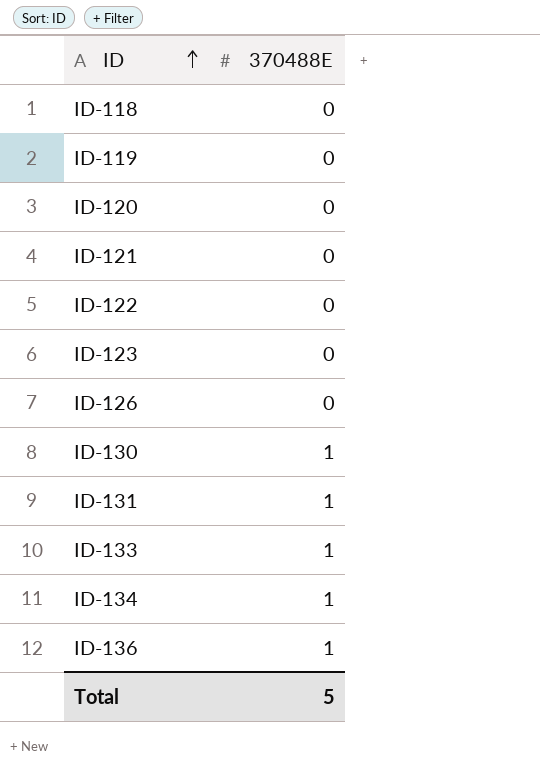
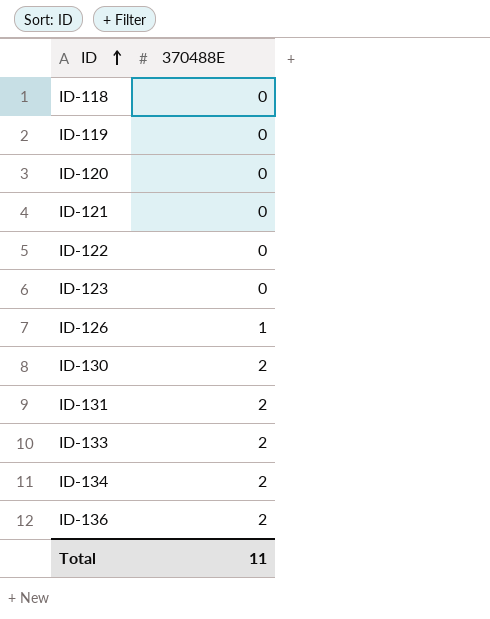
ID-126 | 370488E: 0 -> 1
ID-130 | 370488E: 1 -> 2
ID-131 | 370488E: 1 -> 2
ID-133 | 370488E: 1 -> 2
ID-134 | 370488E: 1 -> 2
ID-136 | 370488E: 1 -> 2
Total | 370488E: 5 -> 11

